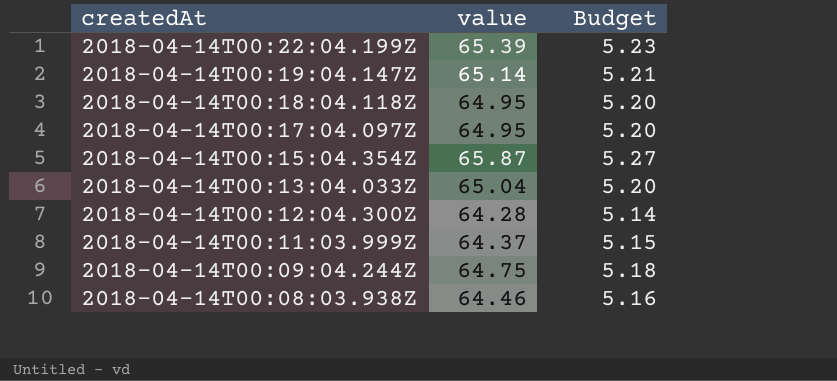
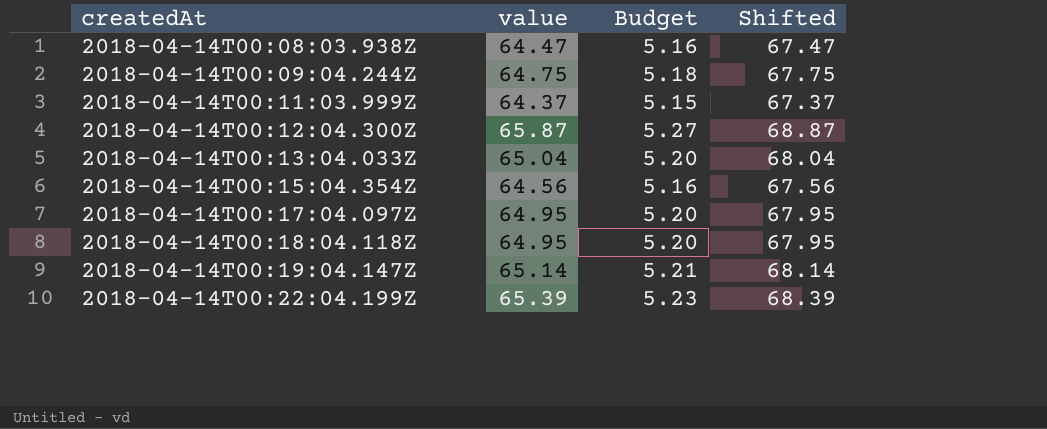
row order: createdAt descending -> createdAt ascending
column Shifted | formula: none -> [value] + 3
2018-04-14T00:08:03.938Z | value: 64.46 -> 64.47
2018-04-14T00:12:04.300Z | value: 64.28 -> 65.87
2018-04-14T00:12:04.300Z | Budget: 5.14 -> 5.27
2018-04-14T00:15:04.354Z | value: 65.87 -> 64.56
2018-04-14T00:15:04.354Z | Budget: 5.27 -> 5.16

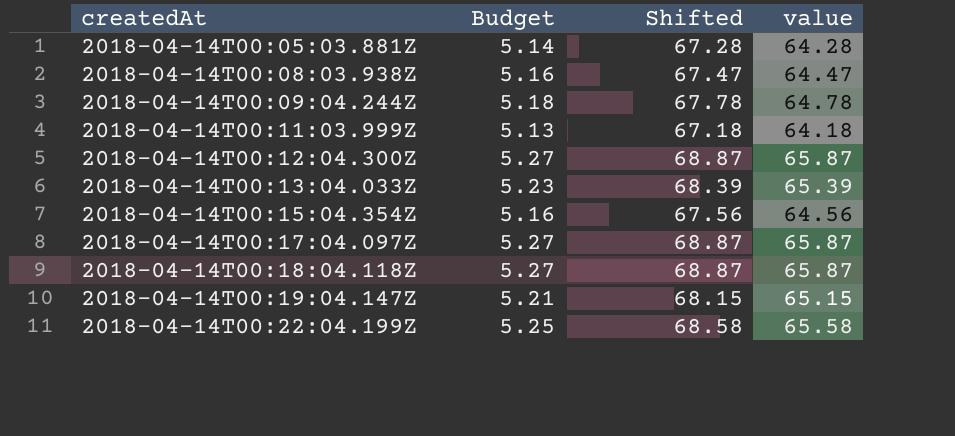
column value | position: 2 -> 4
row 2018-04-14T00:05:03.881Z: none -> 5.14 | 67.28 | 64.28
2018-04-14T00:09:04.244Z | Shifted: 67.75 -> 67.78
2018-04-14T00:09:04.244Z | value: 64.75 -> 64.78
2018-04-14T00:11:03.999Z | Budget: 5.15 -> 5.13
2018-04-14T00:11:03.999Z | Shifted: 67.37 -> 67.18
2018-04-14T00:11:03.999Z | value: 64.37 -> 64.18
2018-04-14T00:13:04.033Z | Budget: 5.20 -> 5.23
2018-04-14T00:13:04.033Z | Shifted: 68.04 -> 68.39
2018-04-14T00:13:04.033Z | value: 65.04 -> 65.39
2018-04-14T00:17:04.097Z | Budget: 5.20 -> 5.27
2018-04-14T00:17:04.097Z | Shifted: 67.95 -> 68.87
2018-04-14T00:17:04.097Z | value: 64.95 -> 65.87
2018-04-14T00:18:04.118Z | Budget: 5.20 -> 5.27
2018-04-14T00:18:04.118Z | Shifted: 67.95 -> 68.87
2018-04-14T00:18:04.118Z | value: 64.95 -> 65.87
2018-04-14T00:19:04.147Z | Shifted: 68.14 -> 68.15
2018-04-14T00:19:04.147Z | value: 65.14 -> 65.15
2018-04-14T00:22:04.199Z | Budget: 5.23 -> 5.25
2018-04-14T00:22:04.199Z | Shifted: 68.39 -> 68.58
2018-04-14T00:22:04.199Z | value: 65.39 -> 65.58

